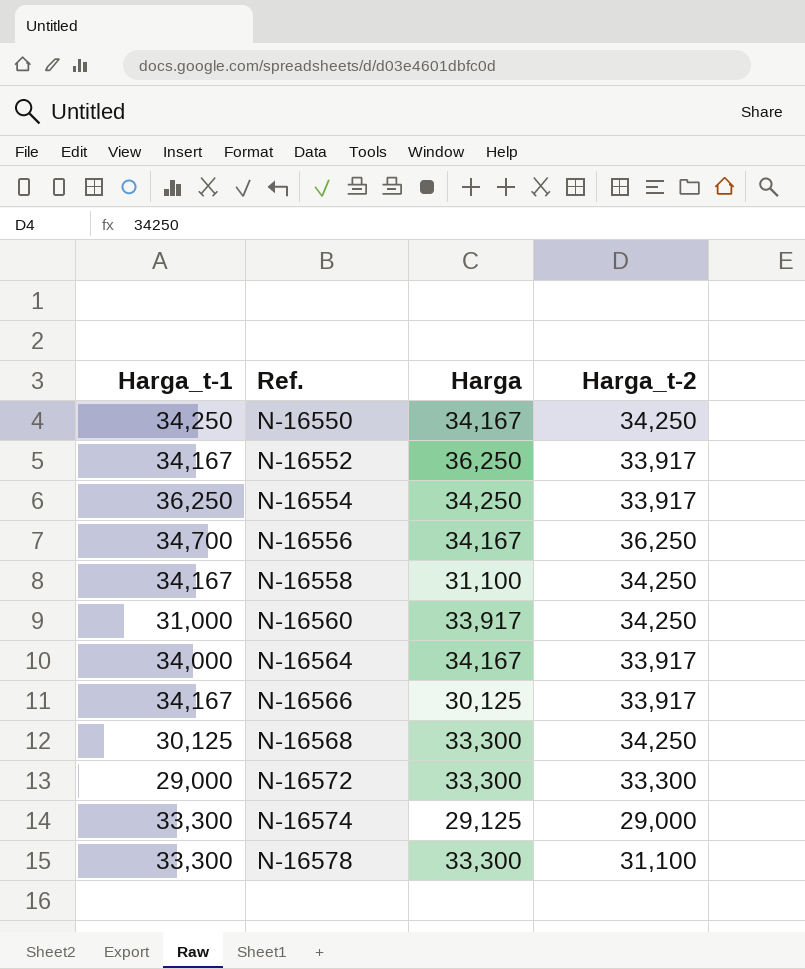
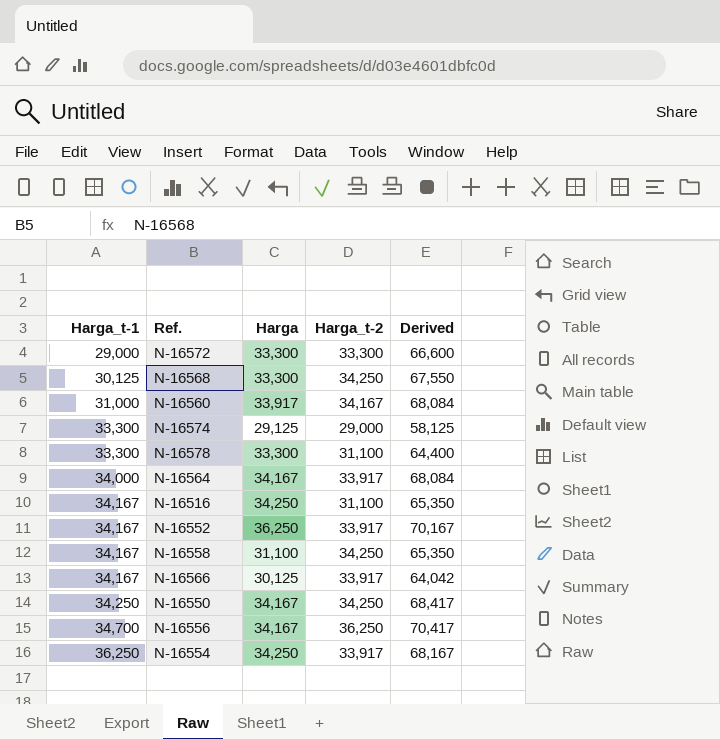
row order: Ref. ascending -> Harga_t-1 ascending
column Derived | formula: none -> [Harga] + [Harga_t-2]
N-16560 | Harga_t-2: 34,250 -> 34,167
row N-16516: none -> 34,167 | 34,250 | 31,100 | 65,350

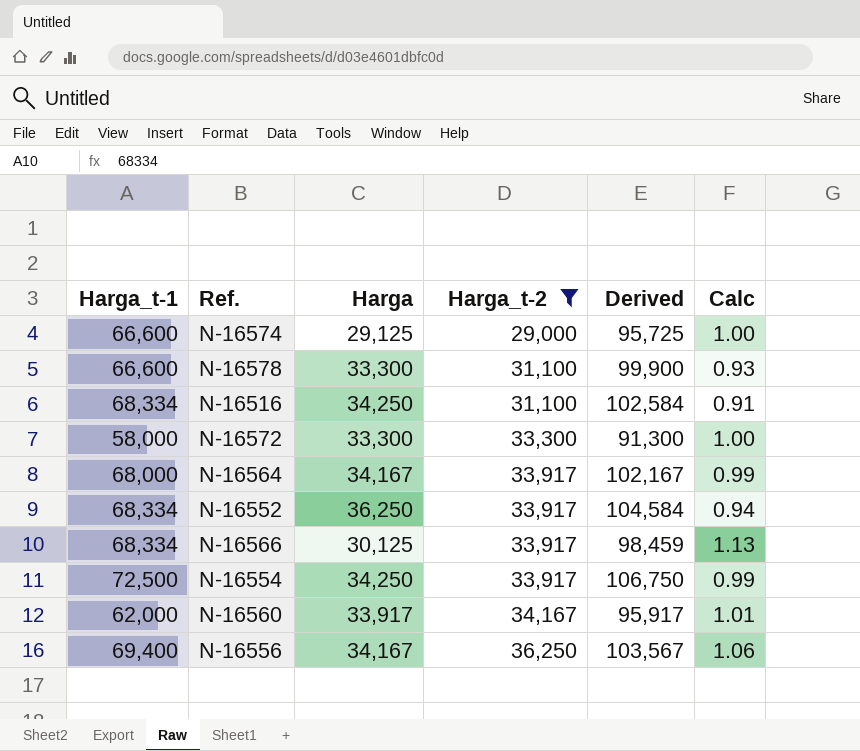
filter: none -> Harga_t-2 != 34,250
row order: Harga_t-1 ascending -> Harga_t-2 ascending
column Derived | formula: [Harga] + [Harga_t-2] -> [Harga_t-1] + [Harga]
column Calc | formula: none -> [Harga_t-2] / [Harga]
N-16574 | Harga_t-1: 33,300 -> 66,600
N-16578 | Harga_t-1: 33,300 -> 66,600
N-16516 | Harga_t-1: 34,167 -> 68,334
N-16572 | Harga_t-1: 29,000 -> 58,000
N-16564 | Harga_t-1: 34,000 -> 68,000
N-16552 | Harga_t-1: 34,167 -> 68,334
N-16566 | Harga_t-1: 34,167 -> 68,334
N-16554 | Harga_t-1: 36,250 -> 72,500
N-16560 | Harga_t-1: 31,000 -> 62,000
N-16556 | Harga_t-1: 34,700 -> 69,400

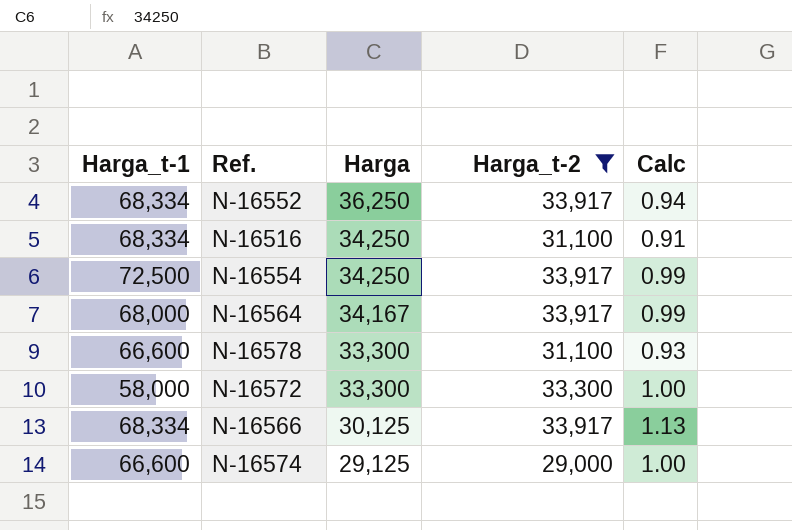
row order: Harga_t-2 ascending -> Harga descending
column Derived | formula: [Harga_t-1] + [Harga] -> none
row N-16560: 62,000 | 33,917 | 34,167 | 95,917 | 1.01 -> none
row N-16556: 69,400 | 34,167 | 36,250 | 103,567 | 1.06 -> none

